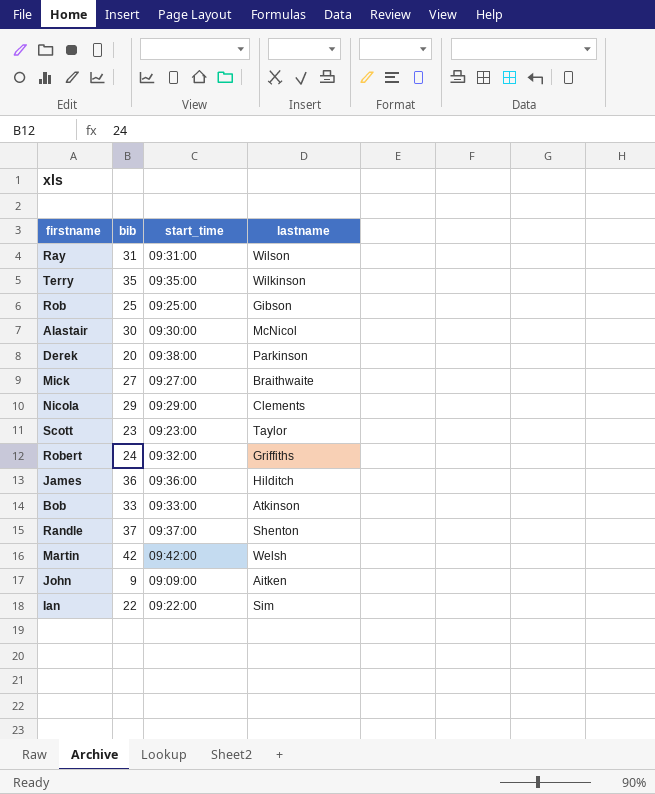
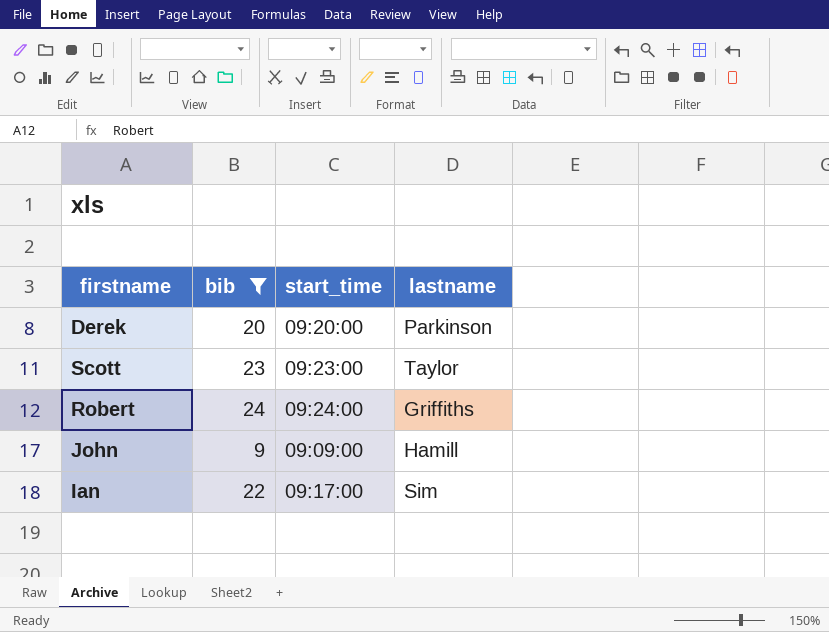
filter: none -> bib <= 24
Derek | start_time: 09:38:00 -> 09:20:00
Robert | start_time: 09:32:00 -> 09:24:00
John | lastname: Aitken -> Hamill
Ian | start_time: 09:22:00 -> 09:17:00

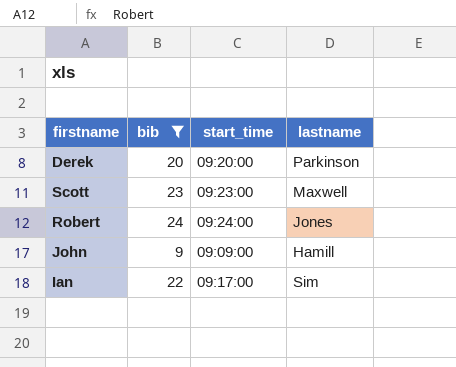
Scott | lastname: Taylor -> Maxwell
Robert | lastname: Griffiths -> Jones

